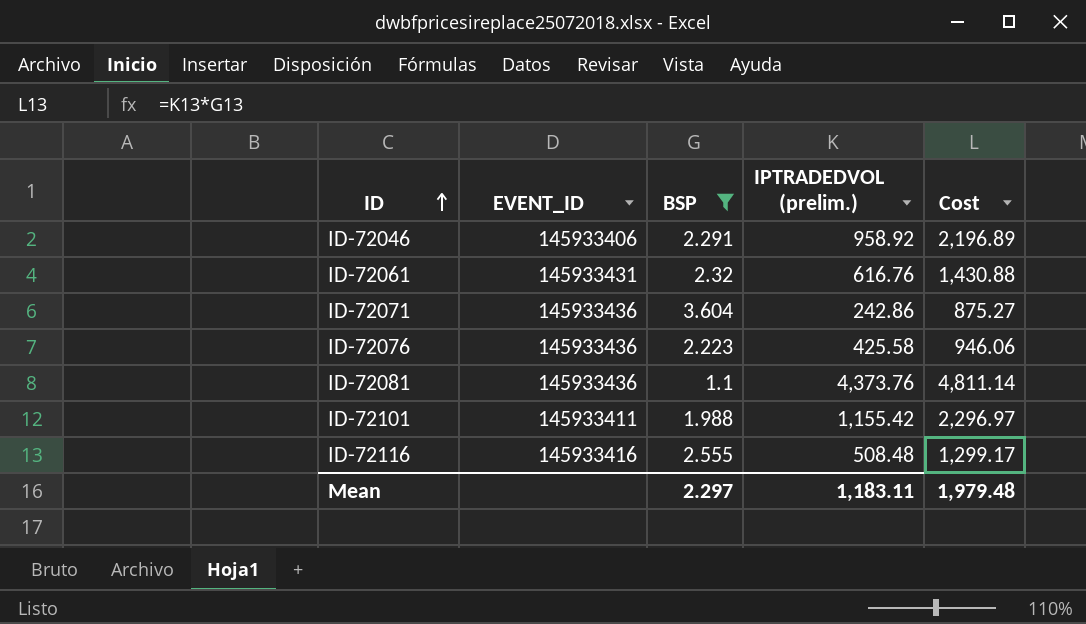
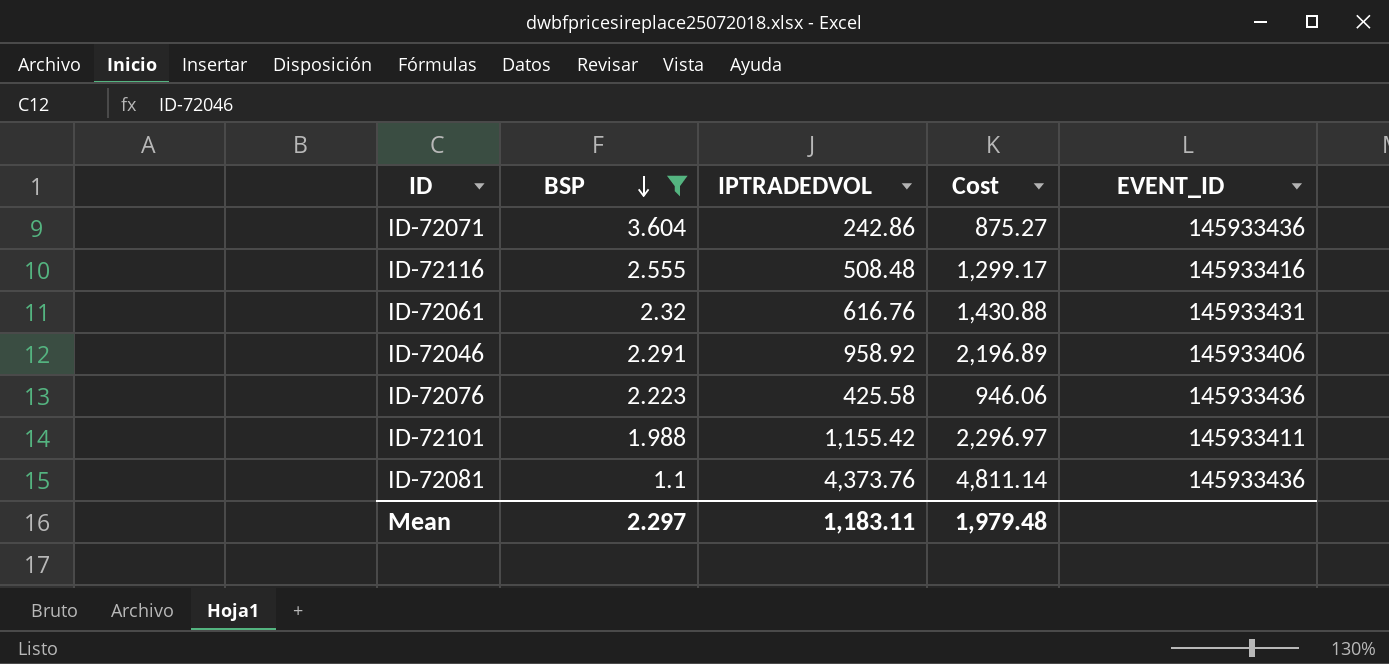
row order: ID ascending -> BSP descending
column name: IPTRADEDVOL (prelim.) -> IPTRADEDVOL
column EVENT_ID | position: 2 -> 5

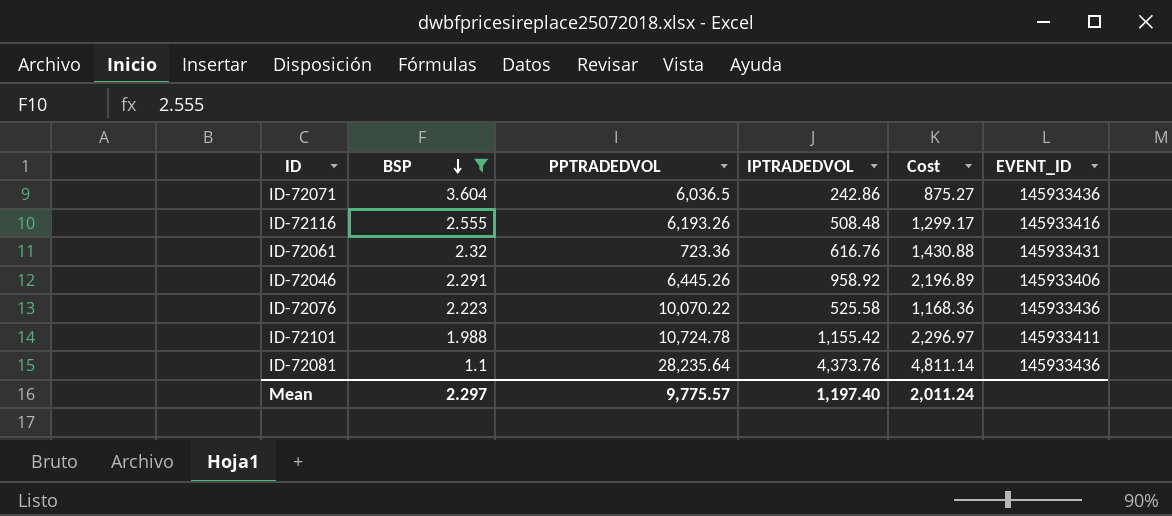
column PPTRADEDVOL | position: none -> 3
ID-72076 | IPTRADEDVOL: 425.58 -> 525.58
ID-72076 | Cost: 946.06 -> 1,168.36
Mean | IPTRADEDVOL: 1,183.11 -> 1,197.40
Mean | Cost: 1,979.48 -> 2,011.24

